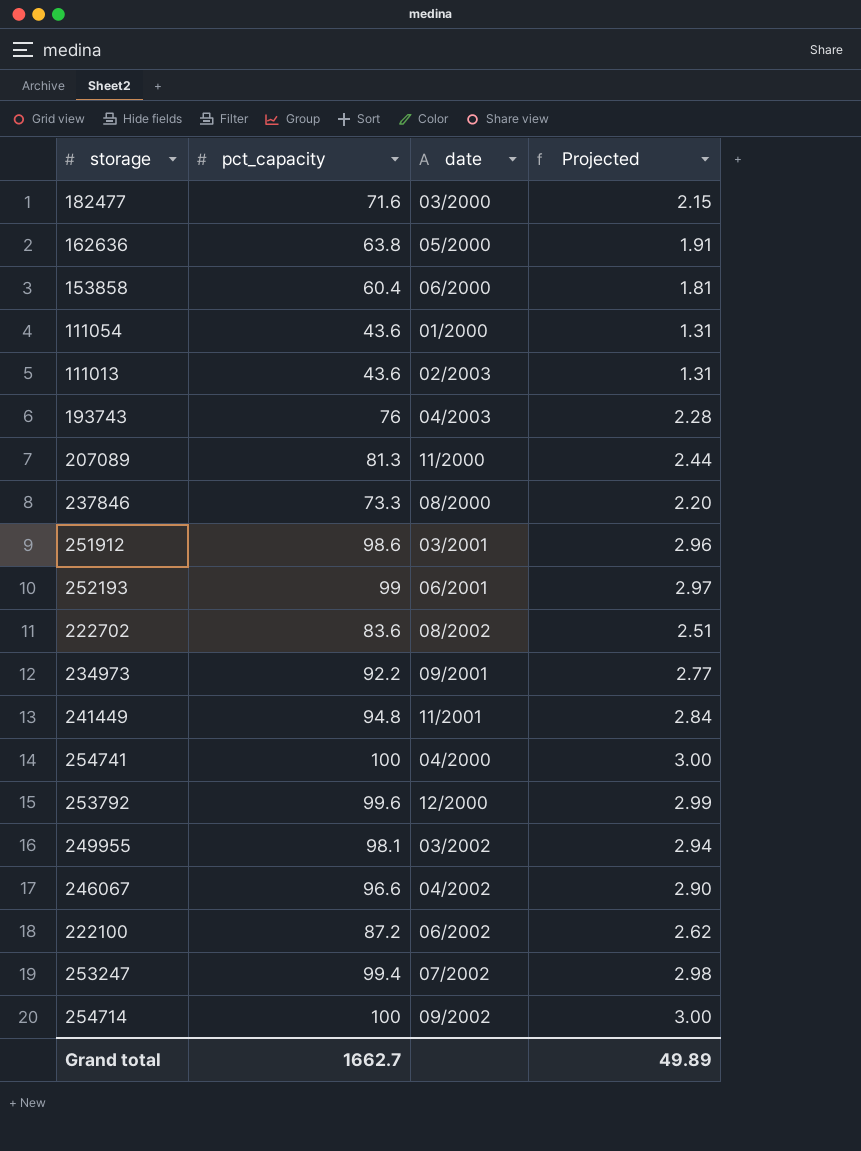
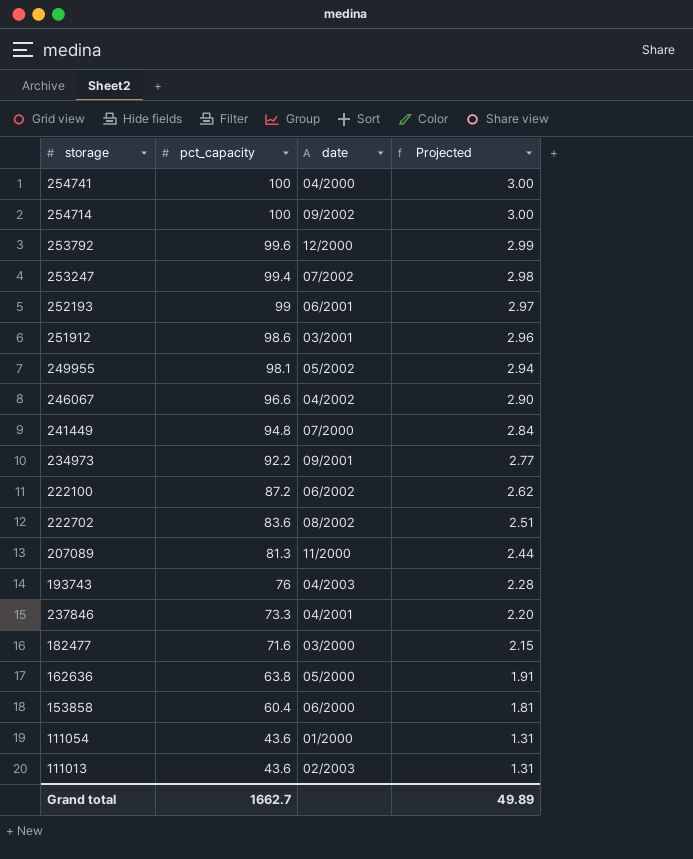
row order: none -> pct_capacity descending
249955 | date: 03/2002 -> 05/2002
241449 | date: 11/2001 -> 07/2000
237846 | date: 08/2000 -> 04/2001

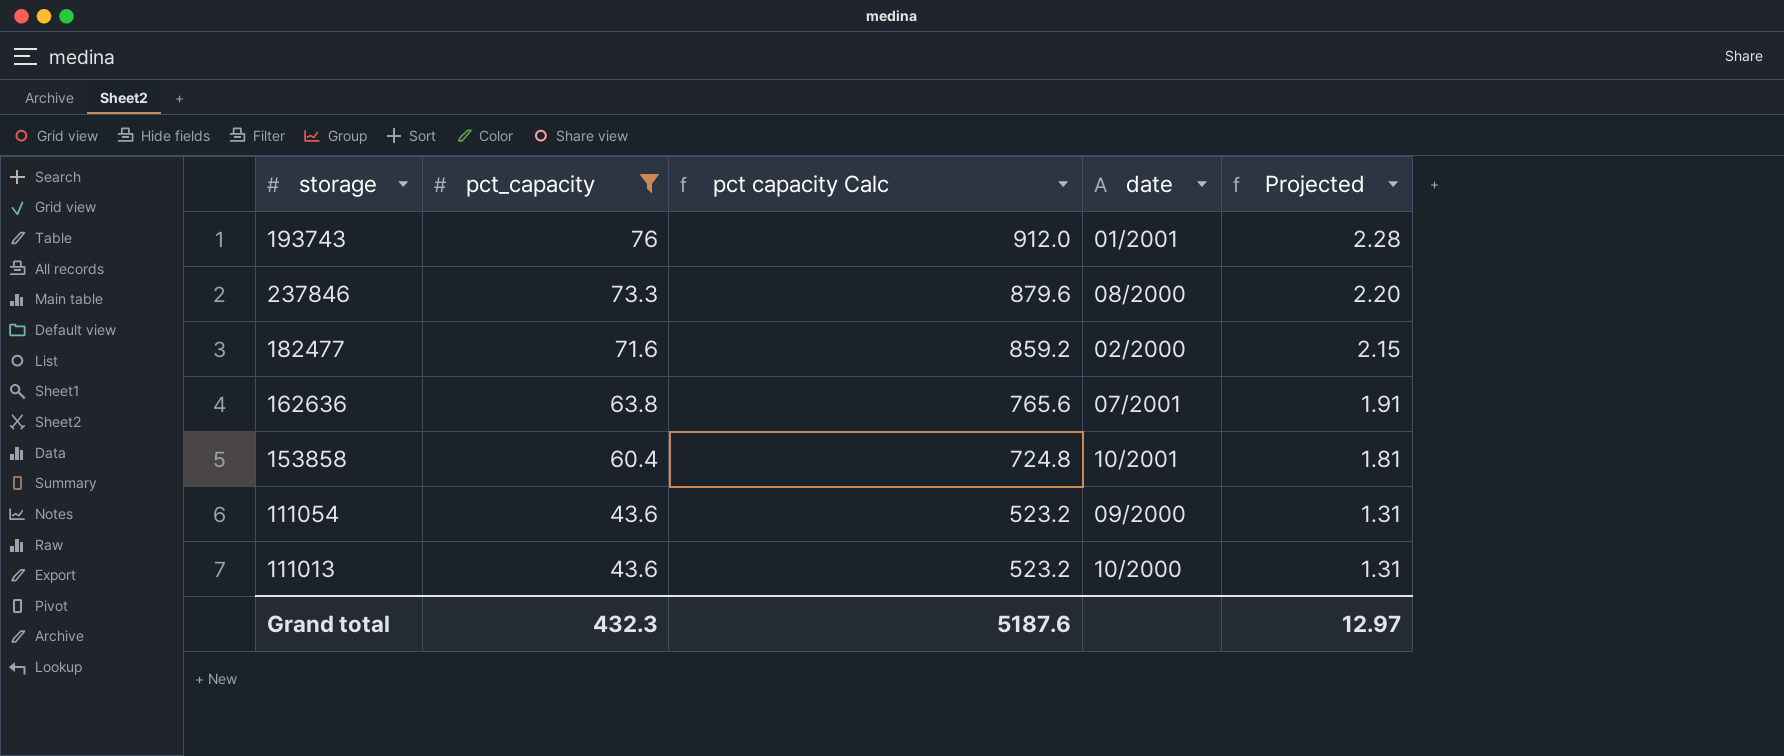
filter: none -> pct_capacity <= 76
column pct capacity Calc | formula: none -> [pct_capacity] * 12
193743 | date: 04/2003 -> 01/2001
237846 | date: 04/2001 -> 08/2000
182477 | date: 03/2000 -> 02/2000
162636 | date: 05/2000 -> 07/2001
153858 | date: 06/2000 -> 10/2001
111054 | date: 01/2000 -> 09/2000
111013 | date: 02/2003 -> 10/2000
Grand total | pct_capacity: 1662.7 -> 432.3
Grand total | Projected: 49.89 -> 12.97

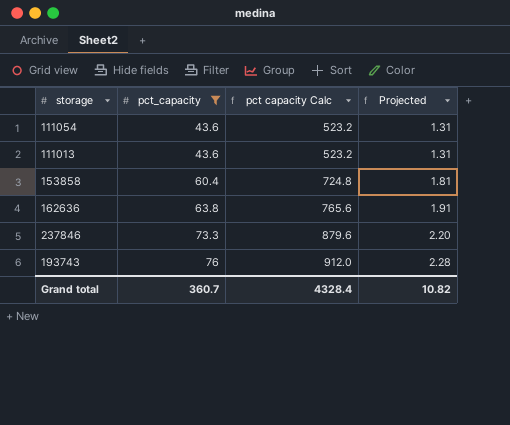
row order: pct_capacity descending -> pct_capacity ascending
column date | position: 4 -> none
row 182477: 71.6 | 859.2 | 02/2000 | 2.15 -> none
Grand total | pct_capacity: 432.3 -> 360.7
Grand total | pct capacity Calc: 5187.6 -> 4328.4
Grand total | Projected: 12.97 -> 10.82

